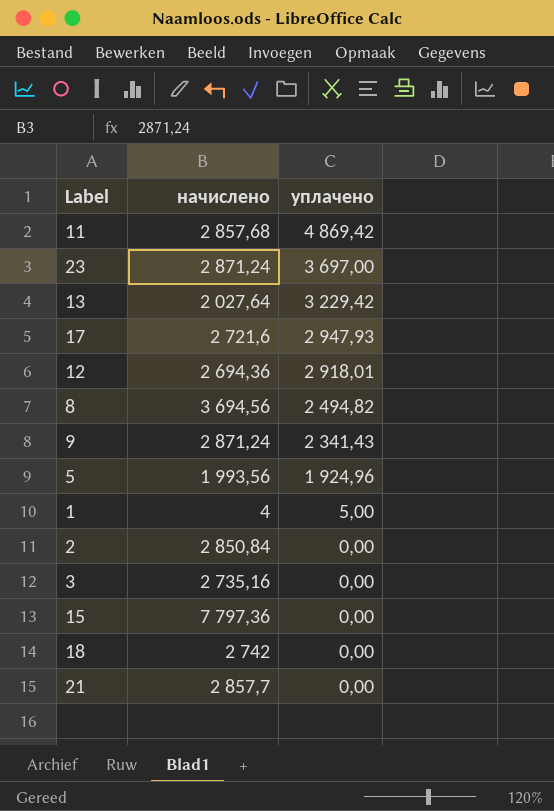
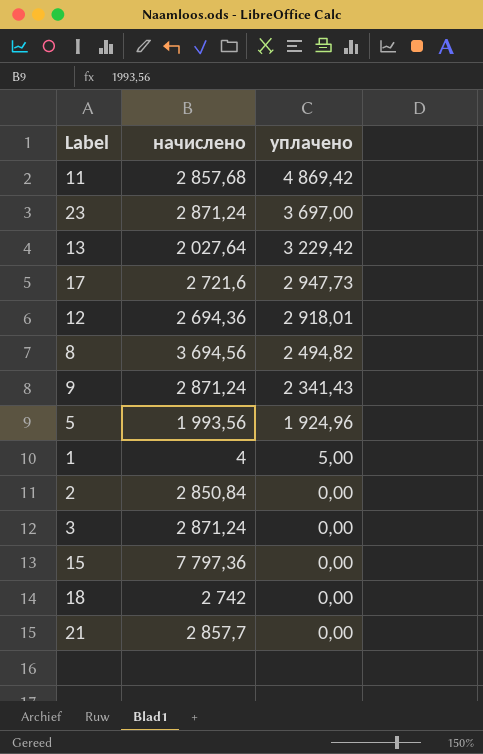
17 | уплачено: 2 947,93 -> 2 947,73
3 | начислено: 2 735,16 -> 2 871,24

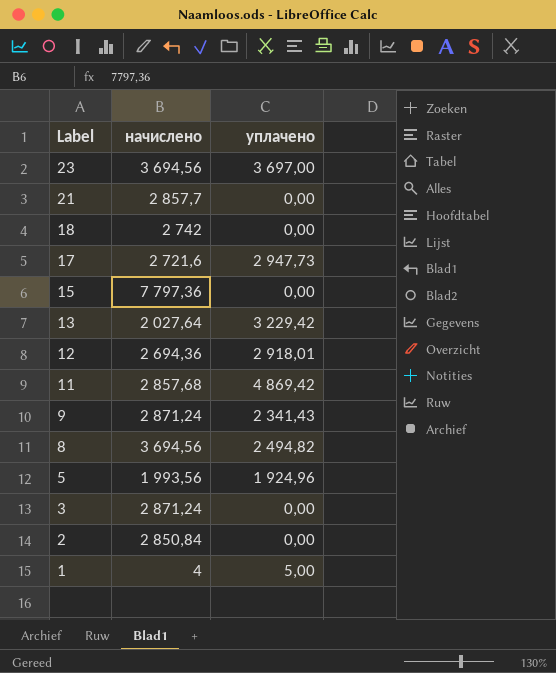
row order: уплачено descending -> Label descending
23 | начислено: 2 871,24 -> 3 694,56

